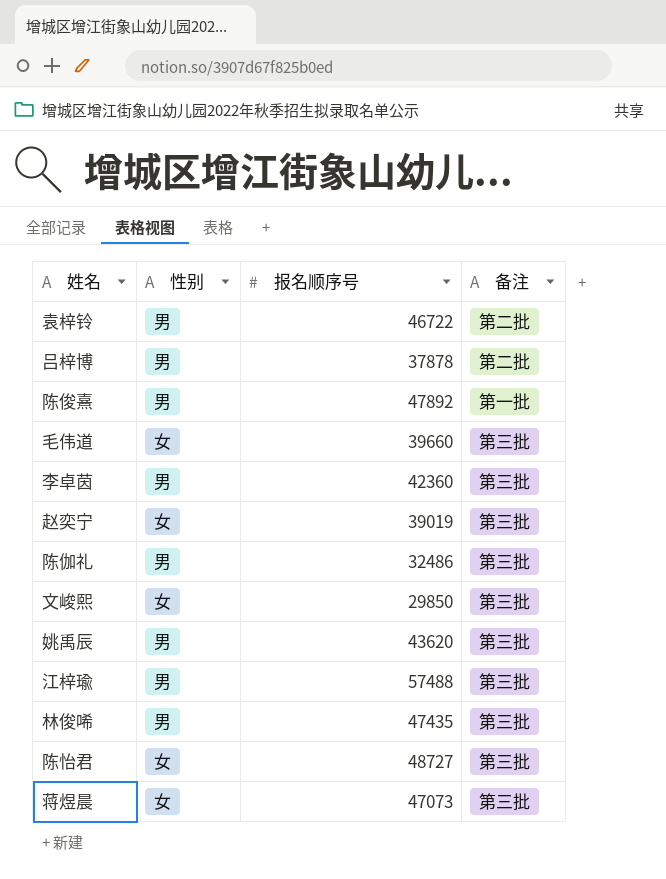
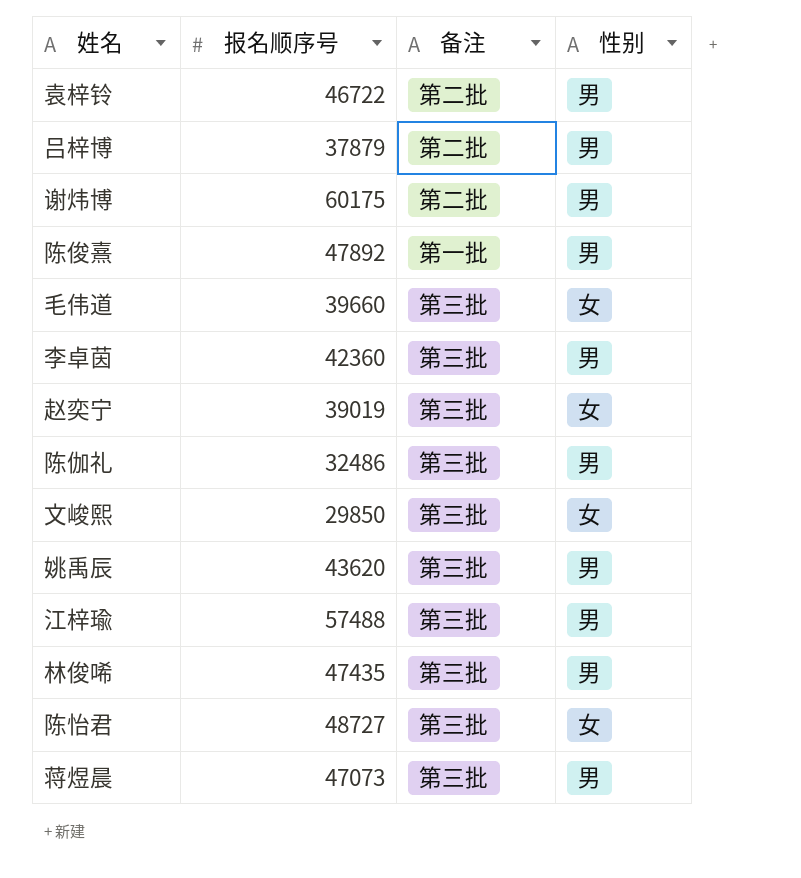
column 性别 | position: 2 -> 4
吕梓博 | 报名顺序号: 37878 -> 37879
row 谢炜博: none -> 60175 | 第二批 | 男
蒋煜晨 | 性别: 女 -> 男

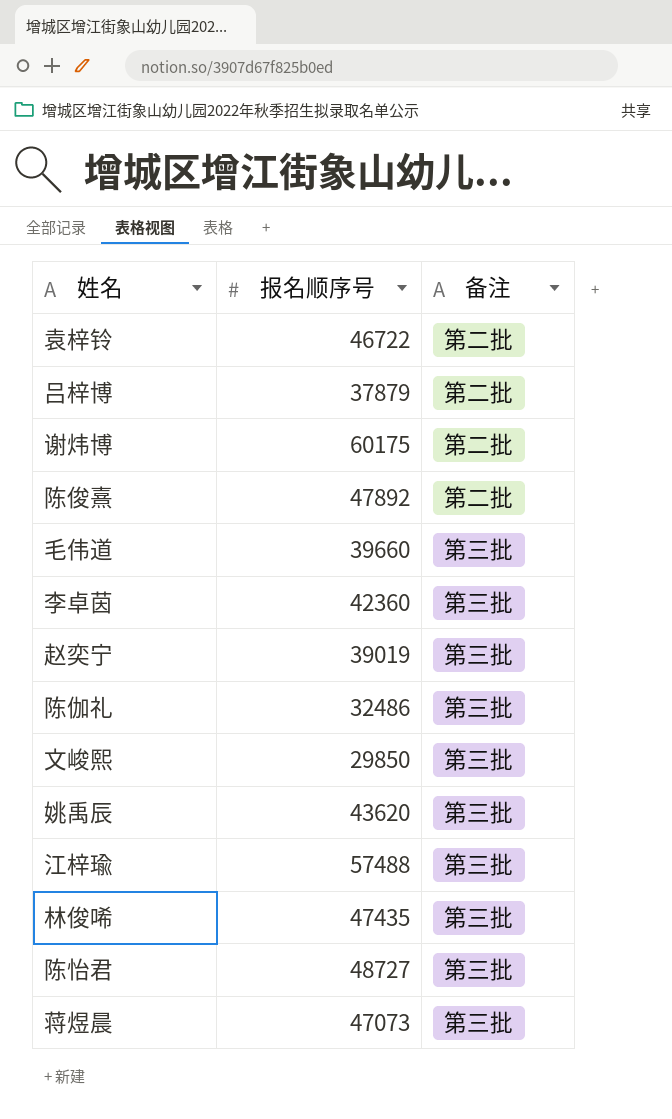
column 性别 | position: 4 -> none
陈俊熹 | 备注: 第一批 -> 第二批

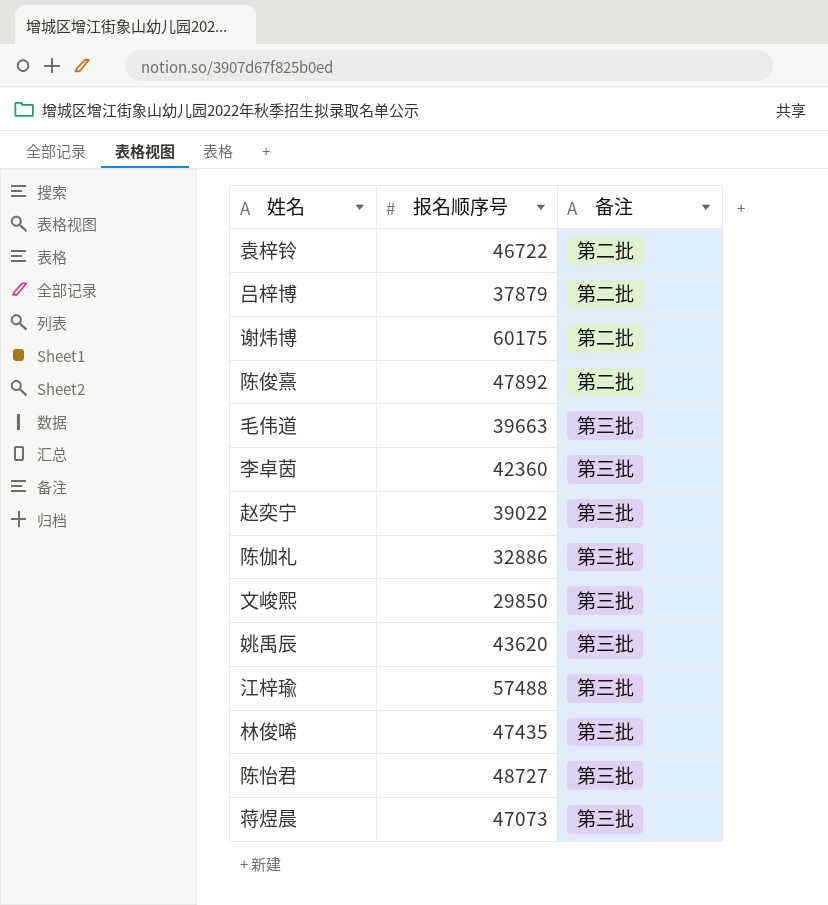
毛伟道 | 报名顺序号: 39660 -> 39663
赵奕宁 | 报名顺序号: 39019 -> 39022
陈伽礼 | 报名顺序号: 32486 -> 32886

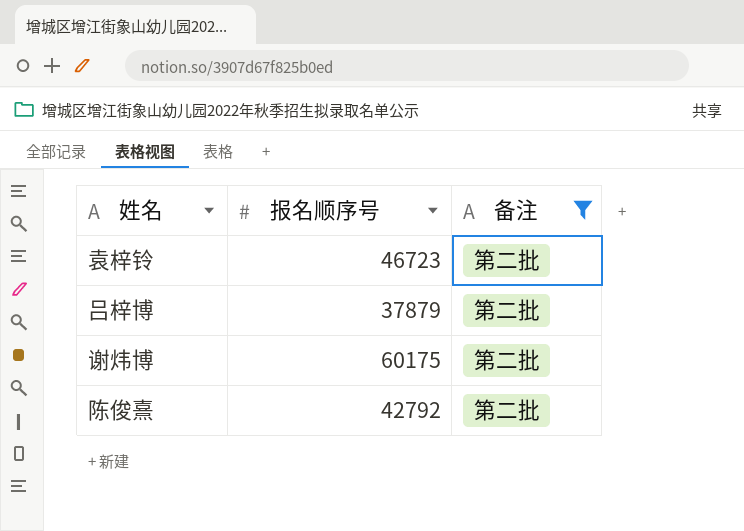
filter: none -> 备注 = 第二批
袁梓铃 | 报名顺序号: 46722 -> 46723
陈俊熹 | 报名顺序号: 47892 -> 42792

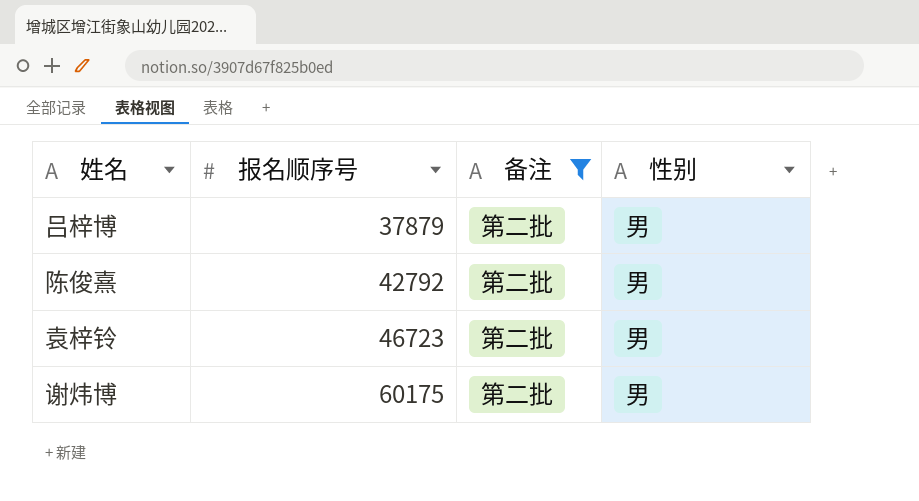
row order: none -> 报名顺序号 ascending
column 性别 | position: none -> 4

